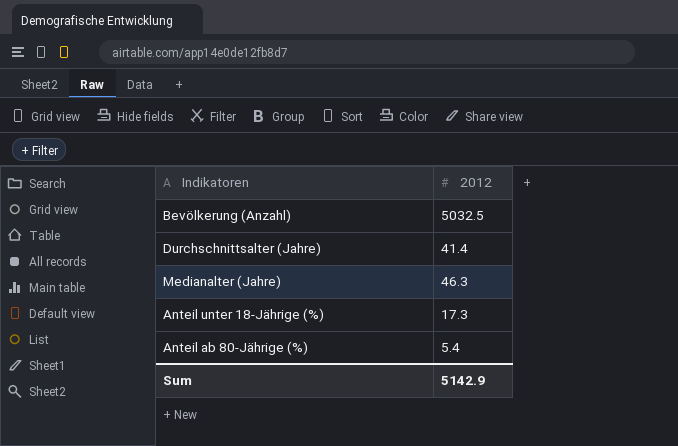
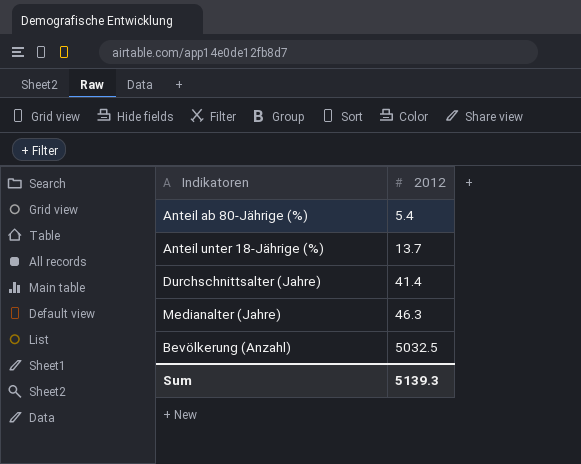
row order: none -> 2012 ascending
Anteil unter 18-Jährige (%) | 2012: 17.3 -> 13.7
Sum | 2012: 5142.9 -> 5139.3

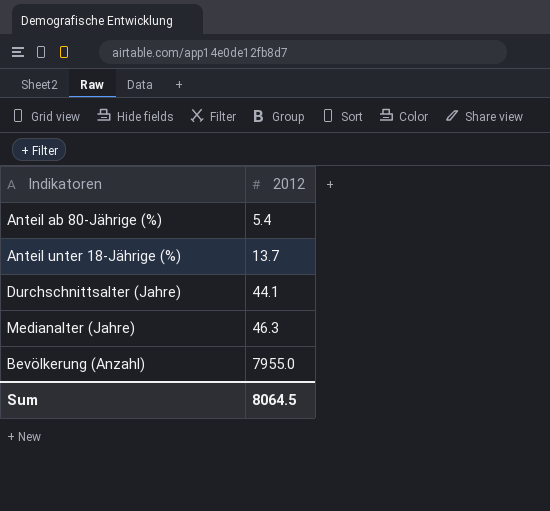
Durchschnittsalter (Jahre) | 2012: 41.4 -> 44.1
Bevölkerung (Anzahl) | 2012: 5032.5 -> 7955.0
Sum | 2012: 5139.3 -> 8064.5

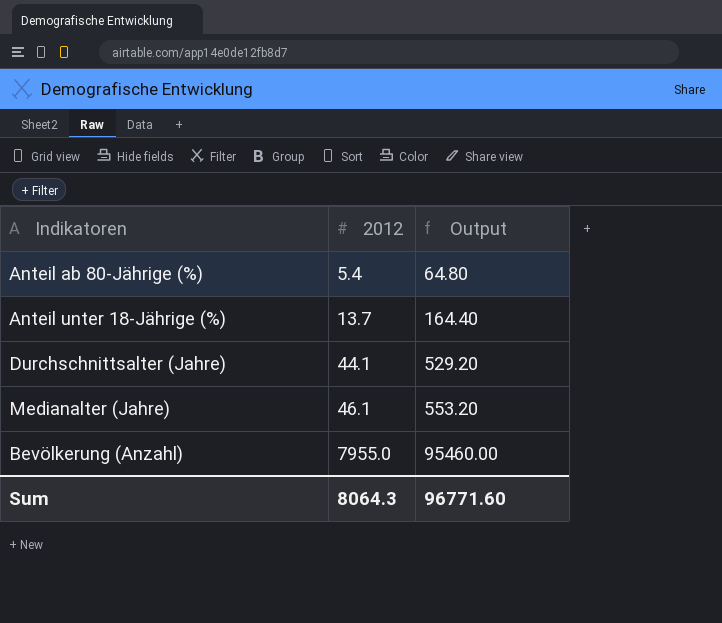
column Output | formula: none -> [2012] * 12
Medianalter (Jahre) | 2012: 46.3 -> 46.1
Sum | 2012: 8064.5 -> 8064.3

